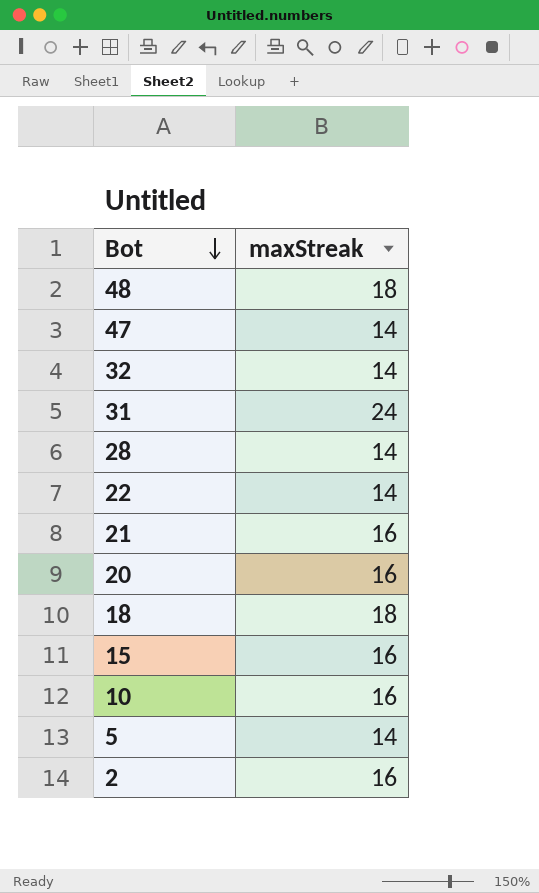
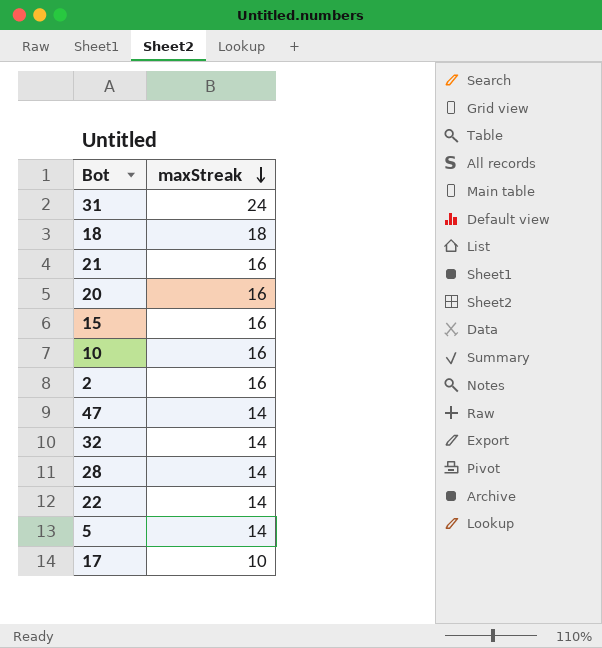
row order: Bot descending -> maxStreak descending
row 48: 18 -> none
row 17: none -> 10

